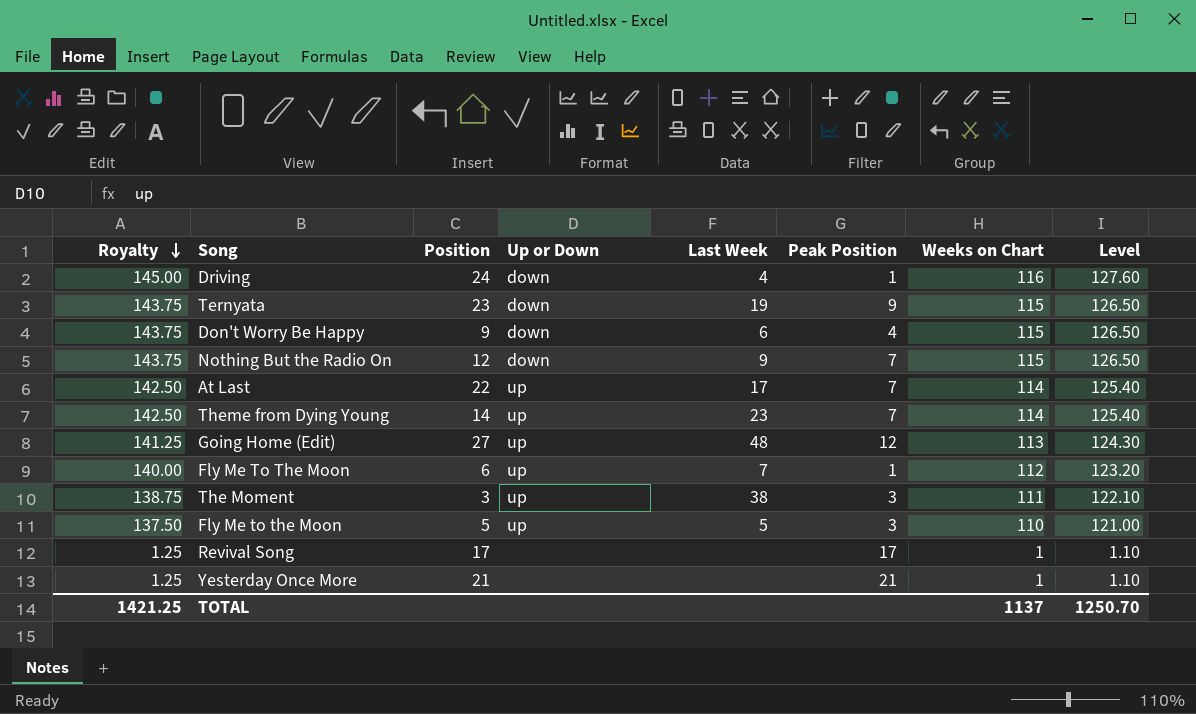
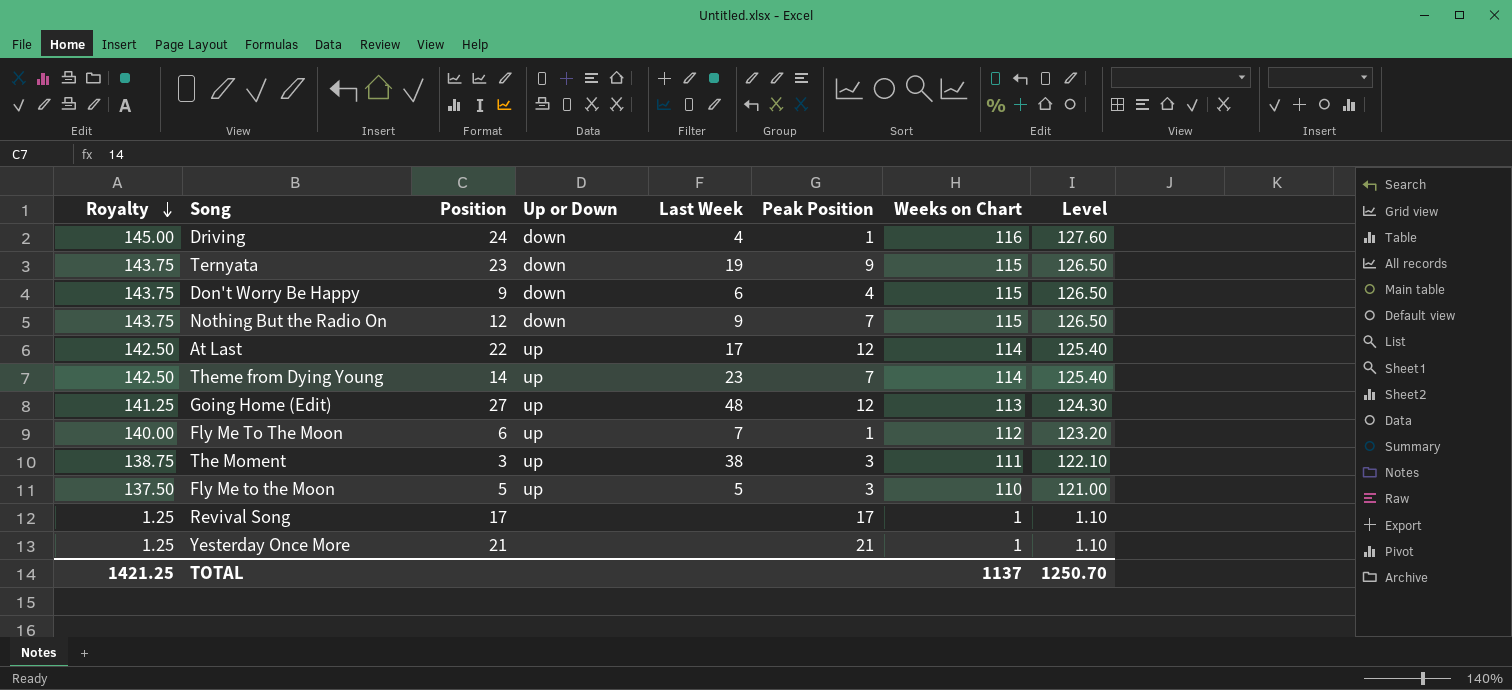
At Last | Peak Position: 7 -> 12

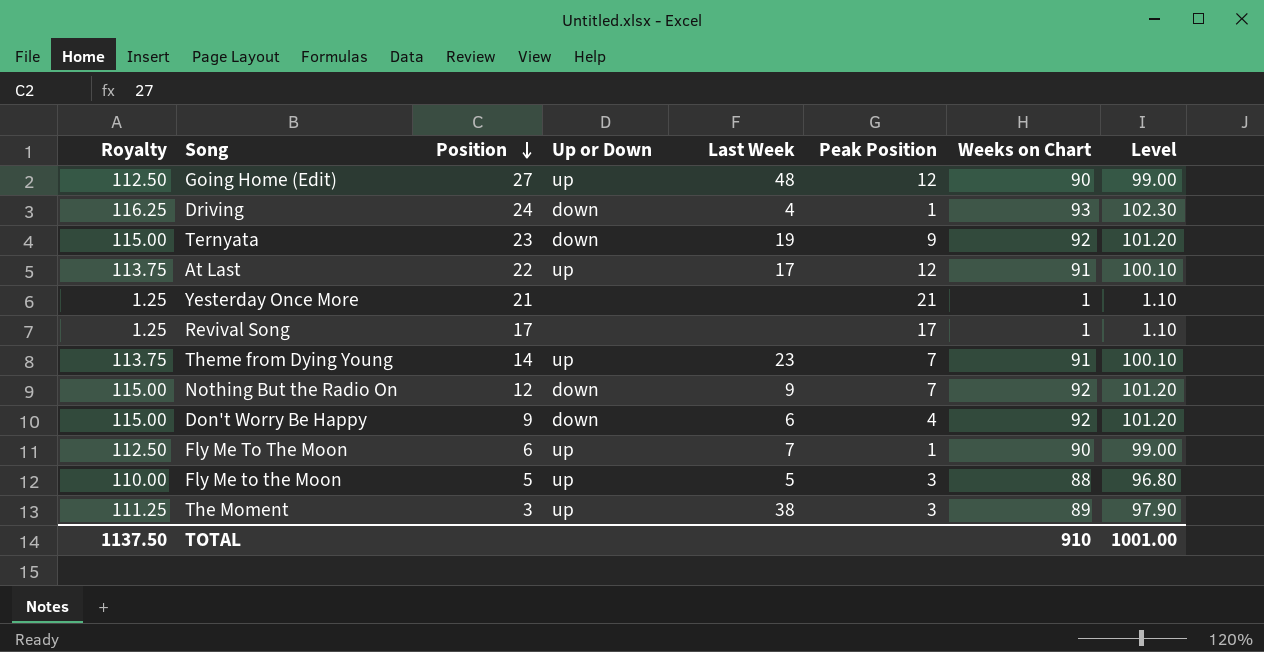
row order: Royalty descending -> Position descending
Going Home (Edit) | Royalty: 141.25 -> 112.50
Going Home (Edit) | Weeks on Chart: 113 -> 90
Going Home (Edit) | Level: 124.30 -> 99.00
Driving | Royalty: 145.00 -> 116.25
Driving | Weeks on Chart: 116 -> 93
Driving | Level: 127.60 -> 102.30
Ternyata | Royalty: 143.75 -> 115.00
Ternyata | Weeks on Chart: 115 -> 92
Ternyata | Level: 126.50 -> 101.20
At Last | Royalty: 142.50 -> 113.75
At Last | Weeks on Chart: 114 -> 91
At Last | Level: 125.40 -> 100.10
Theme from Dying Young | Royalty: 142.50 -> 113.75
Theme from Dying Young | Weeks on Chart: 114 -> 91
Theme from Dying Young | Level: 125.40 -> 100.10
Nothing But the Radio On | Royalty: 143.75 -> 115.00
Nothing But the Radio On | Weeks on Chart: 115 -> 92
Nothing But the Radio On | Level: 126.50 -> 101.20
Don't Worry Be Happy | Royalty: 143.75 -> 115.00
Don't Worry Be Happy | Weeks on Chart: 115 -> 92
Don't Worry Be Happy | Level: 126.50 -> 101.20
Fly Me To The Moon | Royalty: 140.00 -> 112.50
Fly Me To The Moon | Weeks on Chart: 112 -> 90
Fly Me To The Moon | Level: 123.20 -> 99.00
Fly Me to the Moon | Royalty: 137.50 -> 110.00
Fly Me to the Moon | Weeks on Chart: 110 -> 88
Fly Me to the Moon | Level: 121.00 -> 96.80
The Moment | Royalty: 138.75 -> 111.25
The Moment | Weeks on Chart: 111 -> 89
The Moment | Level: 122.10 -> 97.90
TOTAL | Royalty: 1421.25 -> 1137.50
TOTAL | Weeks on Chart: 1137 -> 910
TOTAL | Level: 1250.70 -> 1001.00

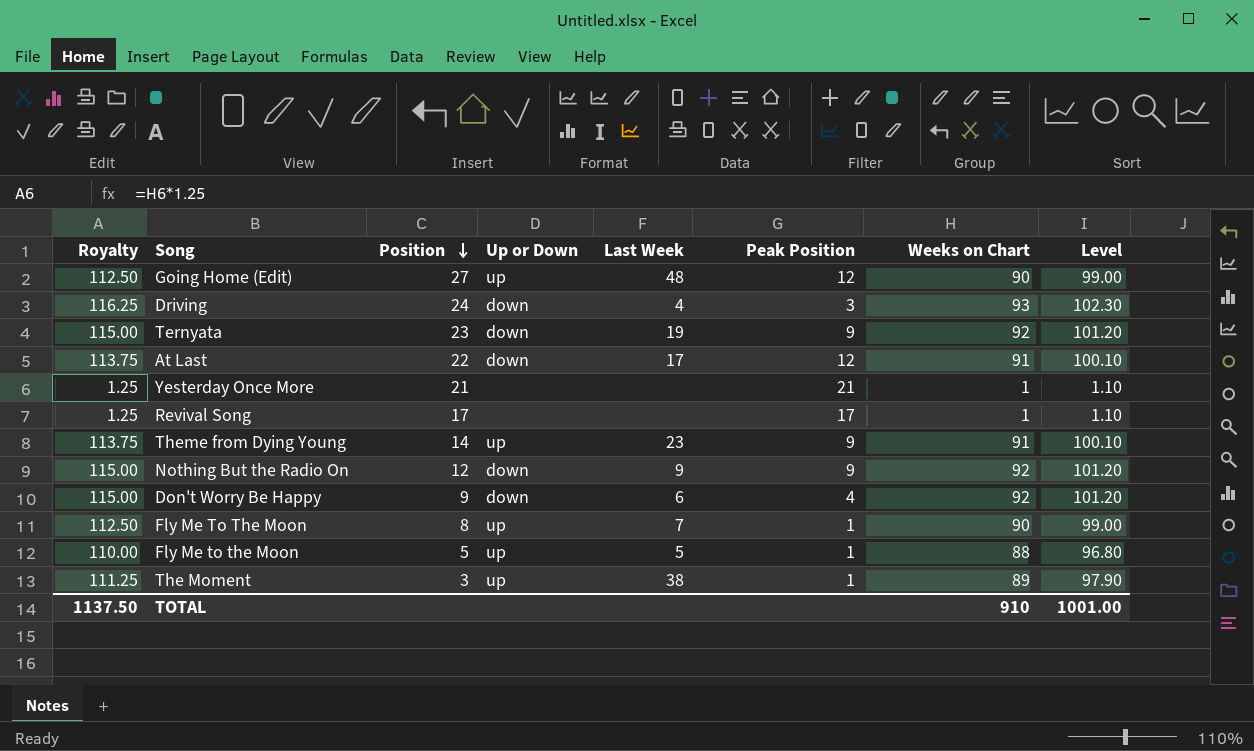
Driving | Peak Position: 1 -> 3
At Last | Up or Down: up -> down
Theme from Dying Young | Peak Position: 7 -> 9
Nothing But the Radio On | Peak Position: 7 -> 9
Fly Me To The Moon | Position: 6 -> 8
Fly Me to the Moon | Peak Position: 3 -> 1
The Moment | Peak Position: 3 -> 1

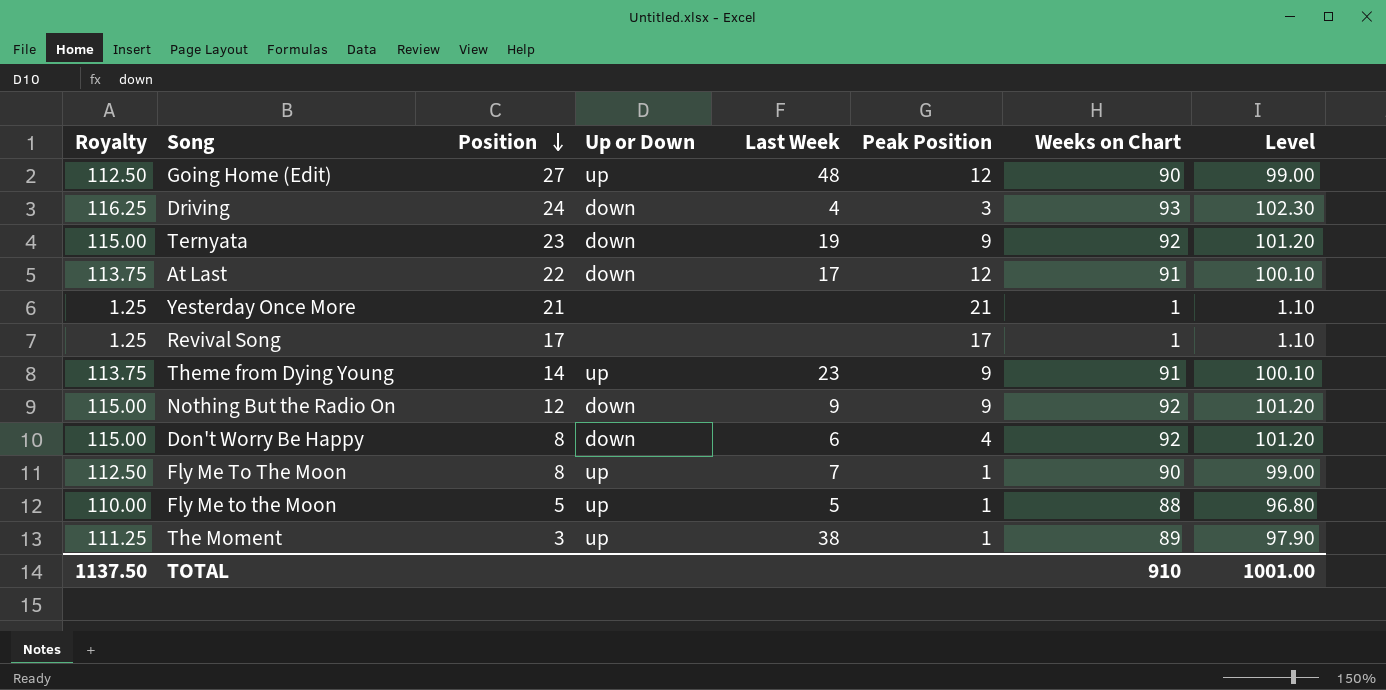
Don't Worry Be Happy | Position: 9 -> 8

